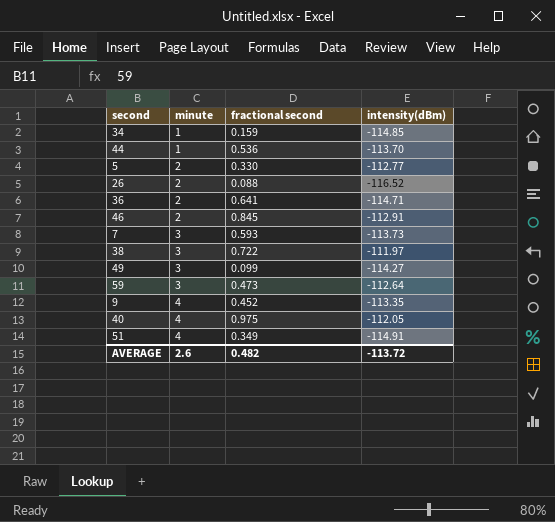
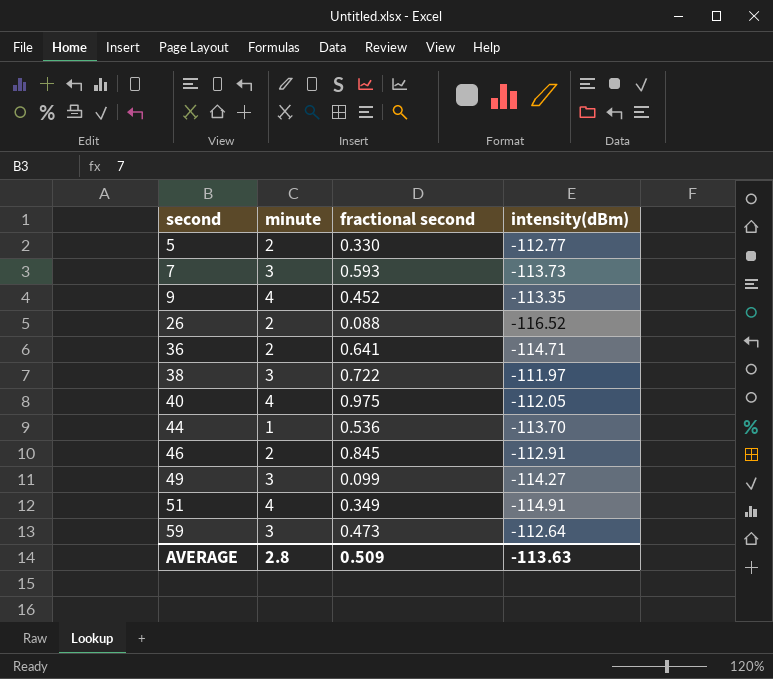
row order: minute ascending -> second ascending
row 34: 1 | 0.159 | -114.85 -> none
AVERAGE | minute: 2.6 -> 2.8
AVERAGE | fractional second: 0.482 -> 0.509
AVERAGE | intensity(dBm): -113.72 -> -113.63

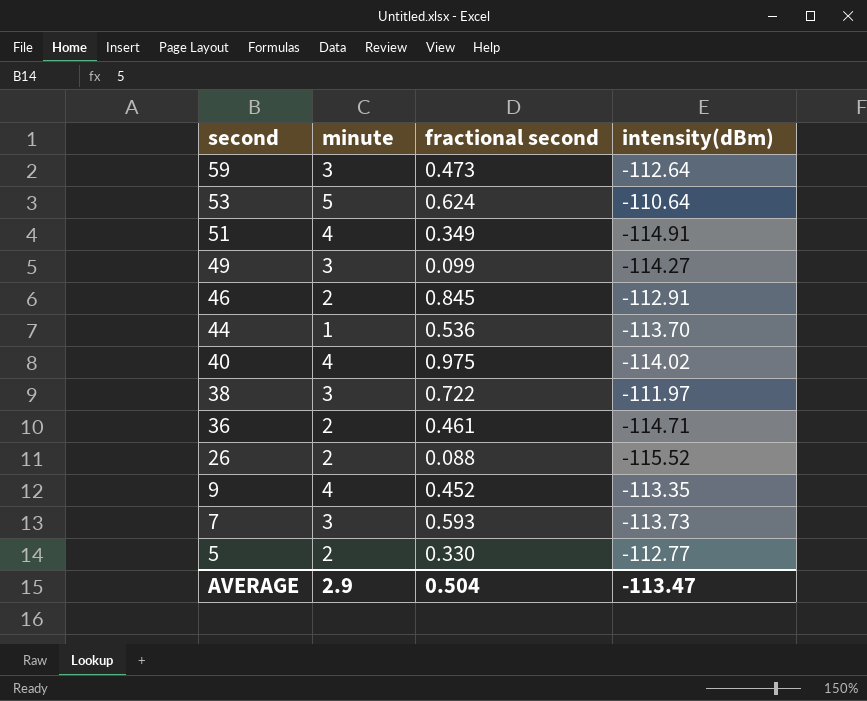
row order: second ascending -> second descending
row 53: none -> 5 | 0.624 | -110.64
40 | intensity(dBm): -112.05 -> -114.02
36 | fractional second: 0.641 -> 0.461
26 | intensity(dBm): -116.52 -> -115.52
AVERAGE | minute: 2.8 -> 2.9
AVERAGE | fractional second: 0.509 -> 0.504
AVERAGE | intensity(dBm): -113.63 -> -113.47

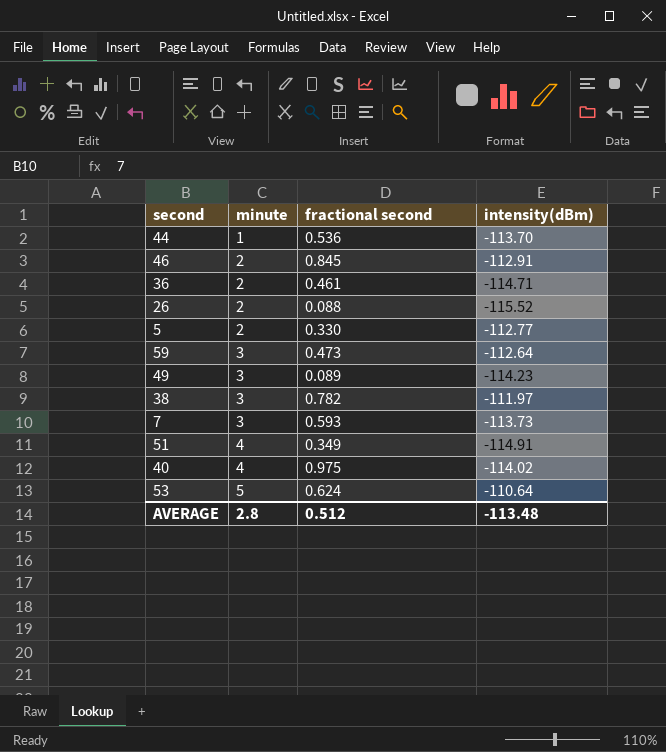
row order: second descending -> minute ascending
row 9: 4 | 0.452 | -113.35 -> none
49 | fractional second: 0.099 -> 0.089
49 | intensity(dBm): -114.27 -> -114.23
38 | fractional second: 0.722 -> 0.782
AVERAGE | minute: 2.9 -> 2.8
AVERAGE | fractional second: 0.504 -> 0.512
AVERAGE | intensity(dBm): -113.47 -> -113.48

